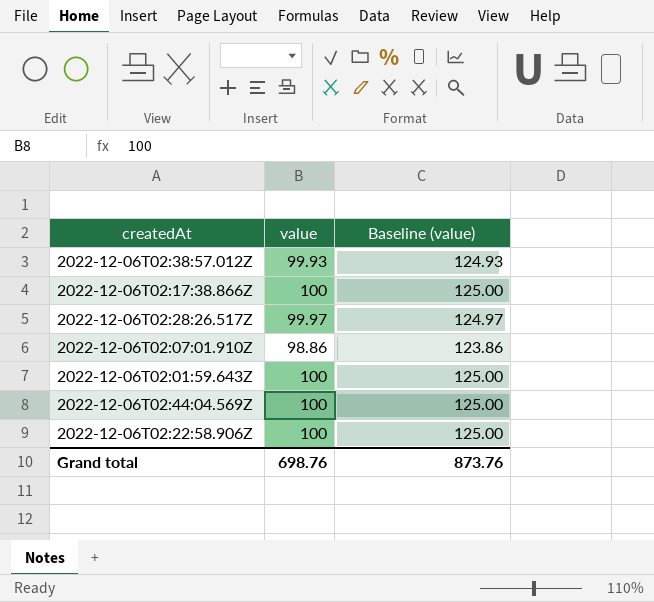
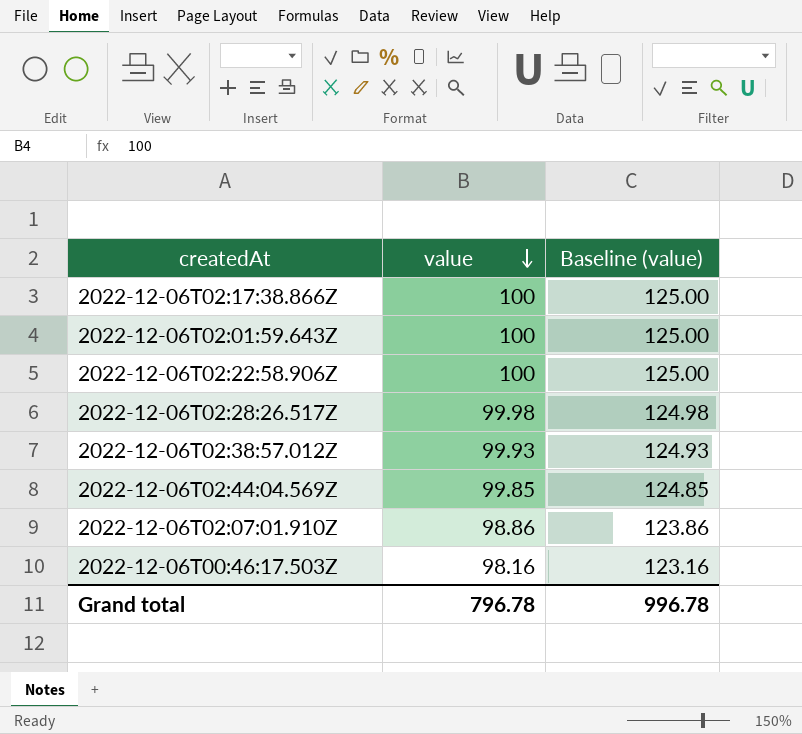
row order: none -> value descending
2022-12-06T02:28:26.517Z | value: 99.97 -> 99.98
2022-12-06T02:28:26.517Z | Baseline (value): 124.97 -> 124.98
2022-12-06T02:44:04.569Z | value: 100 -> 99.85
2022-12-06T02:44:04.569Z | Baseline (value): 125.00 -> 124.85
row 2022-12-06T00:46:17.503Z: none -> 98.16 | 123.16
Grand total | value: 698.76 -> 796.78
Grand total | Baseline (value): 873.76 -> 996.78

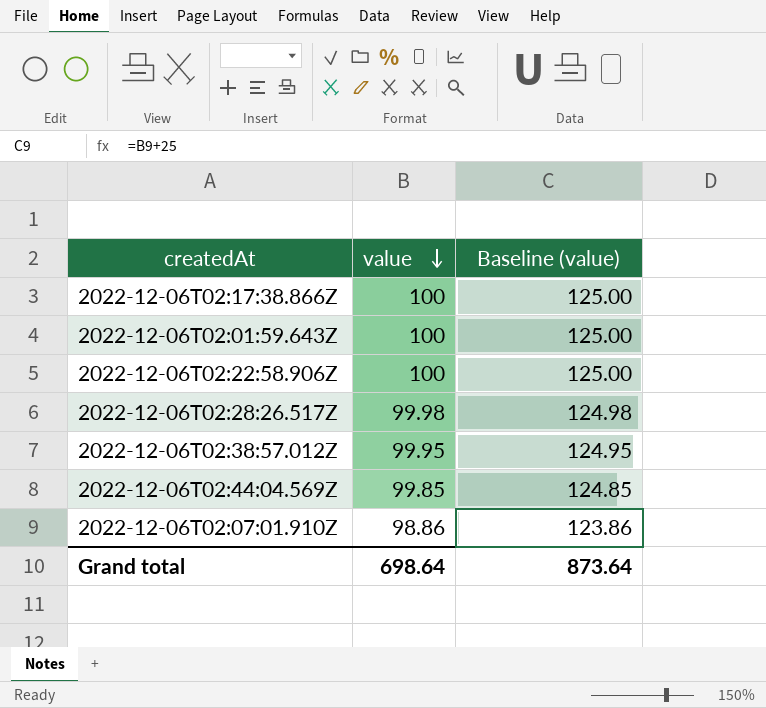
row 2022-12-06T00:46:17.503Z: 98.16 | 123.16 -> none
2022-12-06T02:38:57.012Z | value: 99.93 -> 99.95
2022-12-06T02:38:57.012Z | Baseline (value): 124.93 -> 124.95
Grand total | value: 796.78 -> 698.64
Grand total | Baseline (value): 996.78 -> 873.64

